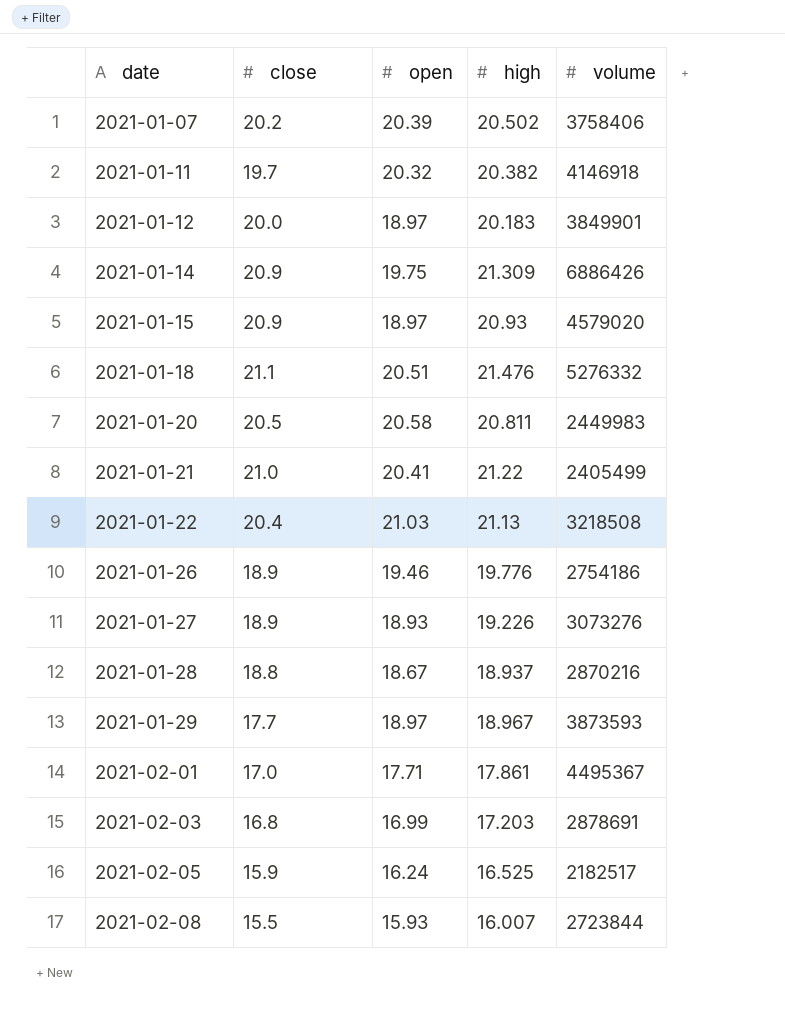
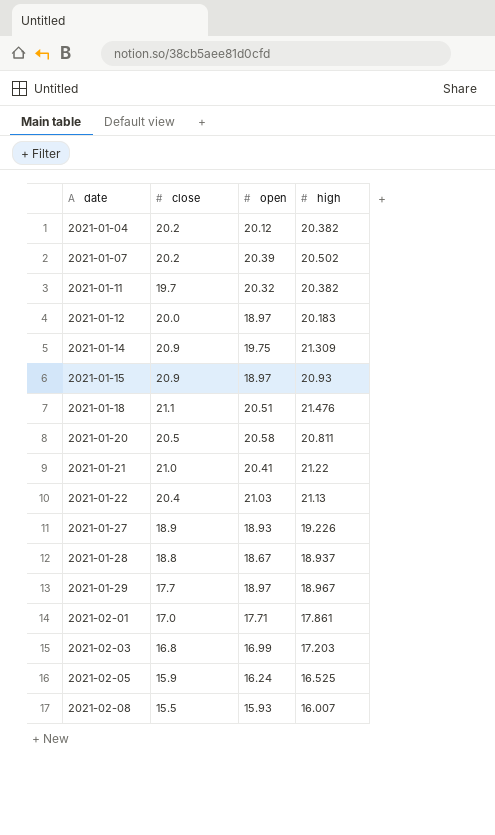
column volume | position: 5 -> none
row 2021-01-26: 18.9 | 19.46 | 19.776 | 2754186 -> none
row 2021-01-04: none -> 20.2 | 20.12 | 20.382

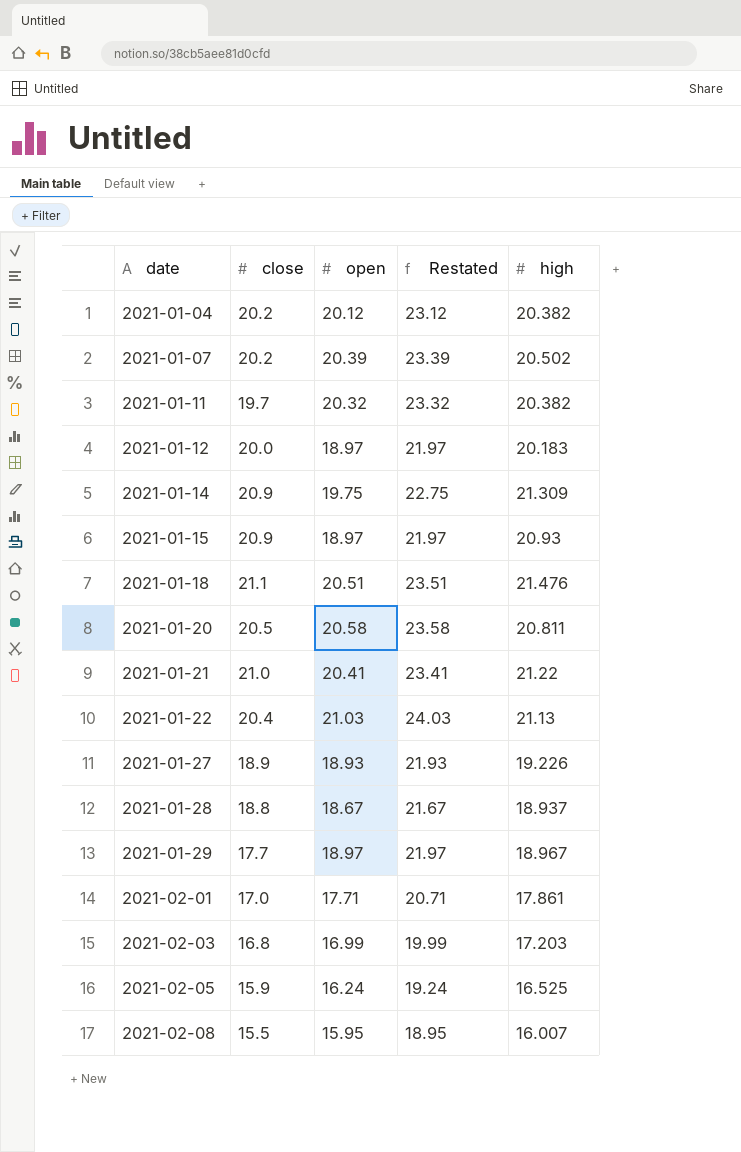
column Restated | formula: none -> [open] + 3
2021-02-08 | open: 15.93 -> 15.95

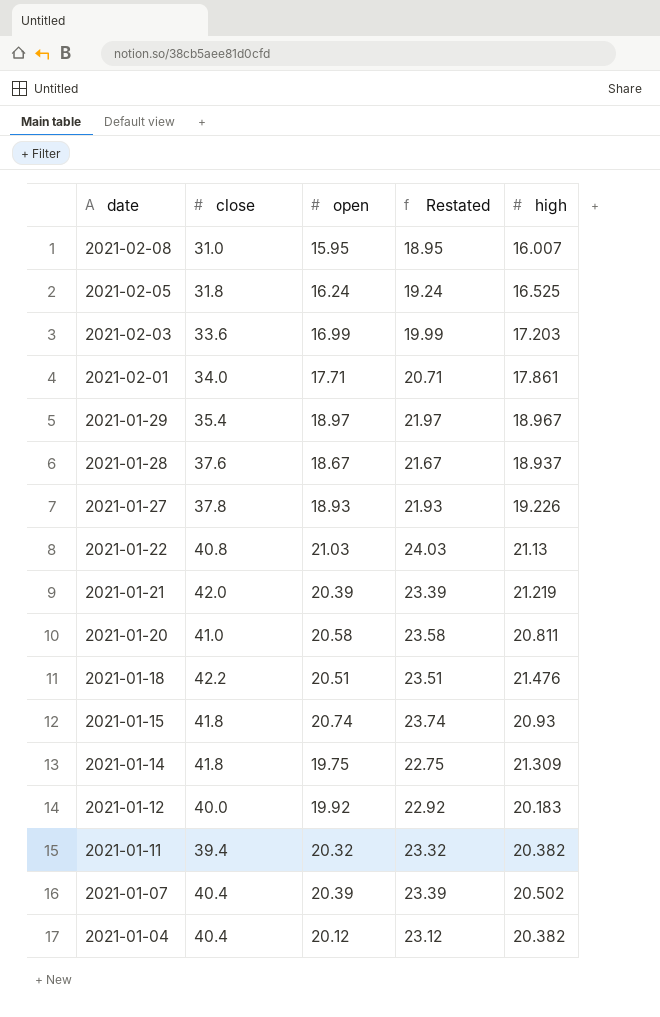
row order: date ascending -> date descending
2021-02-08 | close: 15.5 -> 31.0
2021-02-05 | close: 15.9 -> 31.8
2021-02-03 | close: 16.8 -> 33.6
2021-02-01 | close: 17.0 -> 34.0
2021-01-29 | close: 17.7 -> 35.4
2021-01-28 | close: 18.8 -> 37.6
2021-01-27 | close: 18.9 -> 37.8
2021-01-22 | close: 20.4 -> 40.8
2021-01-21 | close: 21.0 -> 42.0
2021-01-21 | open: 20.41 -> 20.39
2021-01-21 | Restated: 23.41 -> 23.39
2021-01-21 | high: 21.22 -> 21.219
2021-01-20 | close: 20.5 -> 41.0
2021-01-18 | close: 21.1 -> 42.2
2021-01-15 | close: 20.9 -> 41.8
2021-01-15 | open: 18.97 -> 20.74
2021-01-15 | Restated: 21.97 -> 23.74
2021-01-14 | close: 20.9 -> 41.8
2021-01-12 | close: 20.0 -> 40.0
2021-01-12 | open: 18.97 -> 19.92
2021-01-12 | Restated: 21.97 -> 22.92
2021-01-11 | close: 19.7 -> 39.4
2021-01-07 | close: 20.2 -> 40.4
2021-01-04 | close: 20.2 -> 40.4

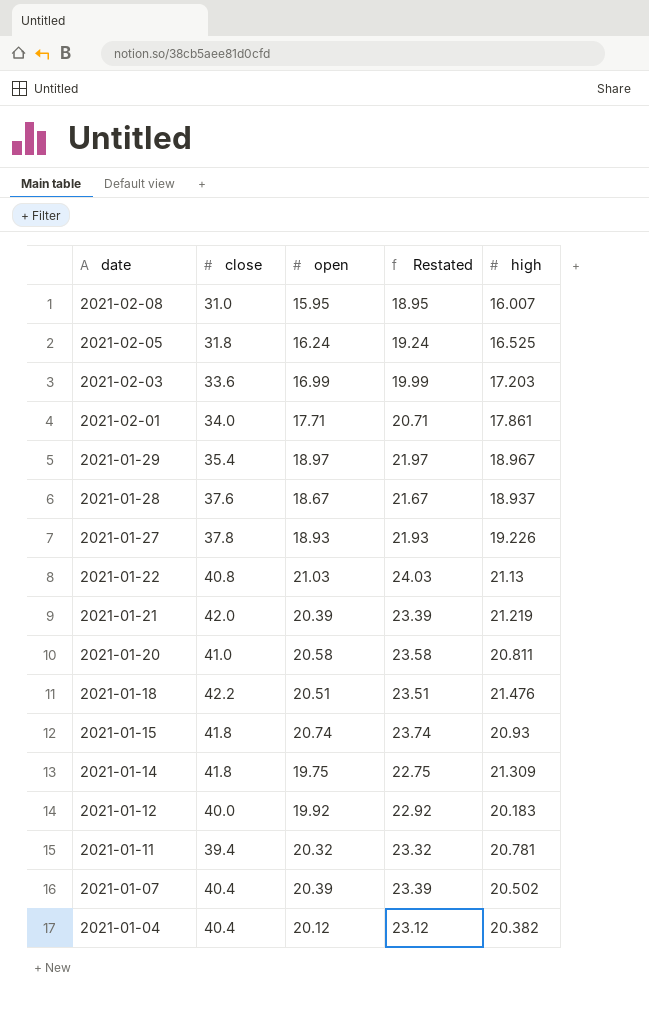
2021-01-11 | high: 20.382 -> 20.781

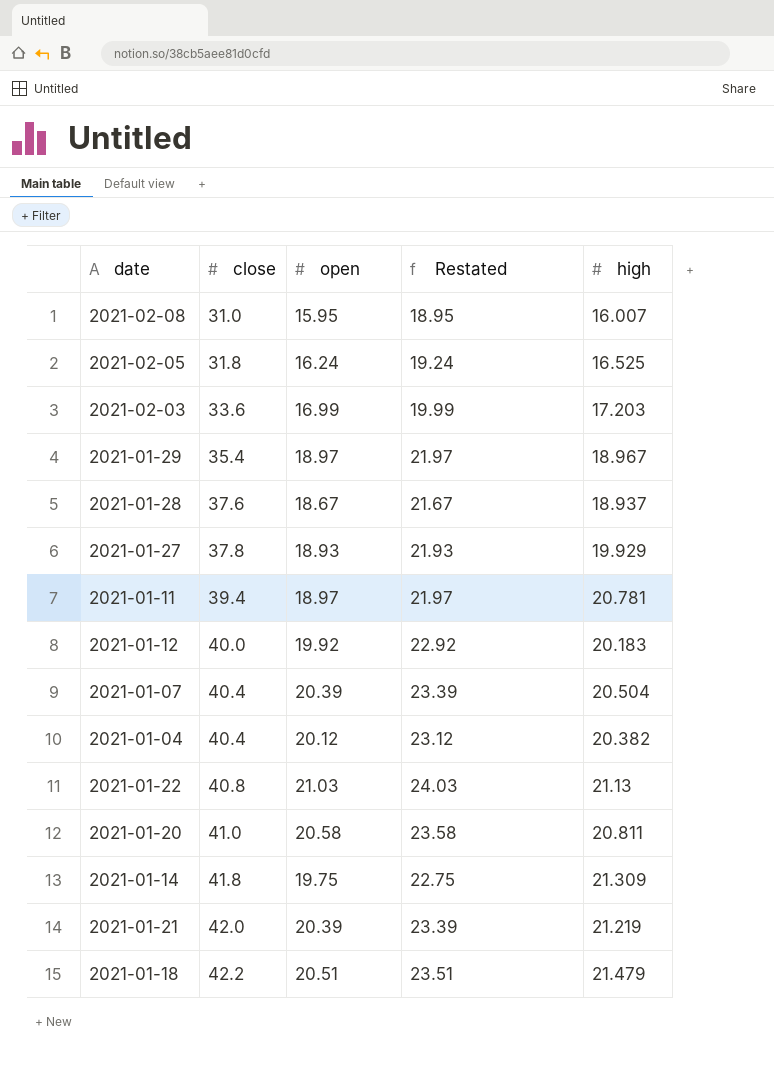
row order: date descending -> close ascending
row 2021-02-01: 34.0 | 17.71 | 20.71 | 17.861 -> none
row 2021-01-15: 41.8 | 20.74 | 23.74 | 20.93 -> none
2021-01-27 | high: 19.226 -> 19.929
2021-01-11 | open: 20.32 -> 18.97
2021-01-11 | Restated: 23.32 -> 21.97
2021-01-07 | high: 20.502 -> 20.504
2021-01-18 | high: 21.476 -> 21.479

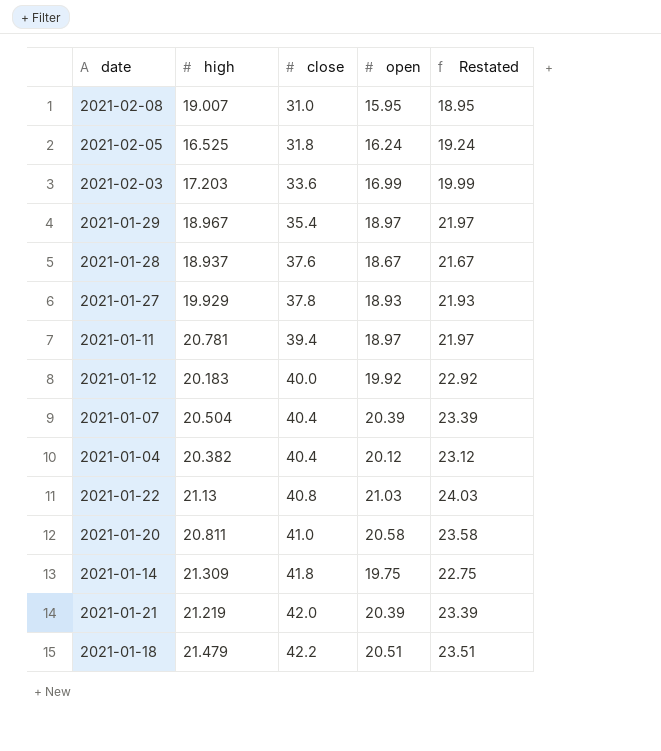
column high | position: 5 -> 2
2021-02-08 | high: 16.007 -> 19.007

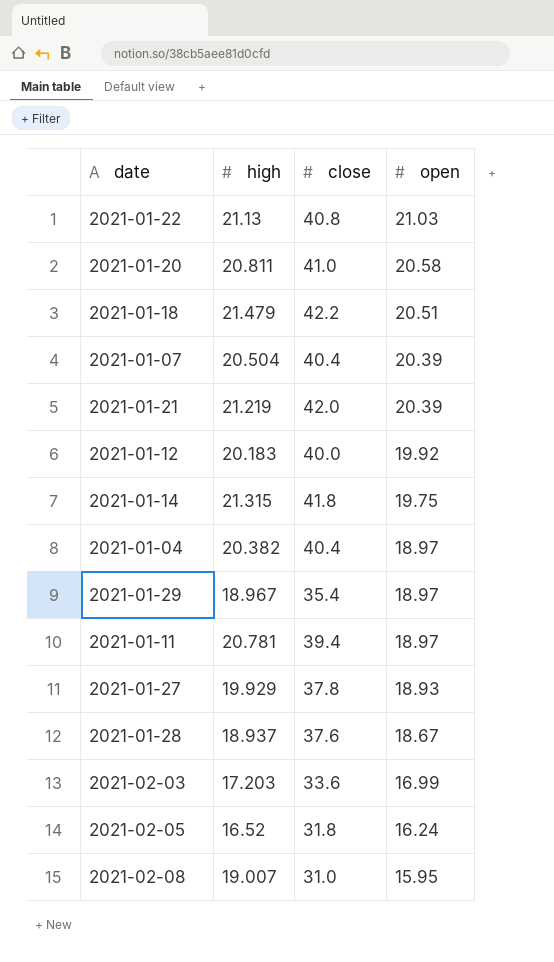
row order: close ascending -> open descending
column Restated | formula: [open] + 3 -> none
2021-01-14 | high: 21.309 -> 21.315
2021-01-04 | open: 20.12 -> 18.97
2021-02-05 | high: 16.525 -> 16.52

